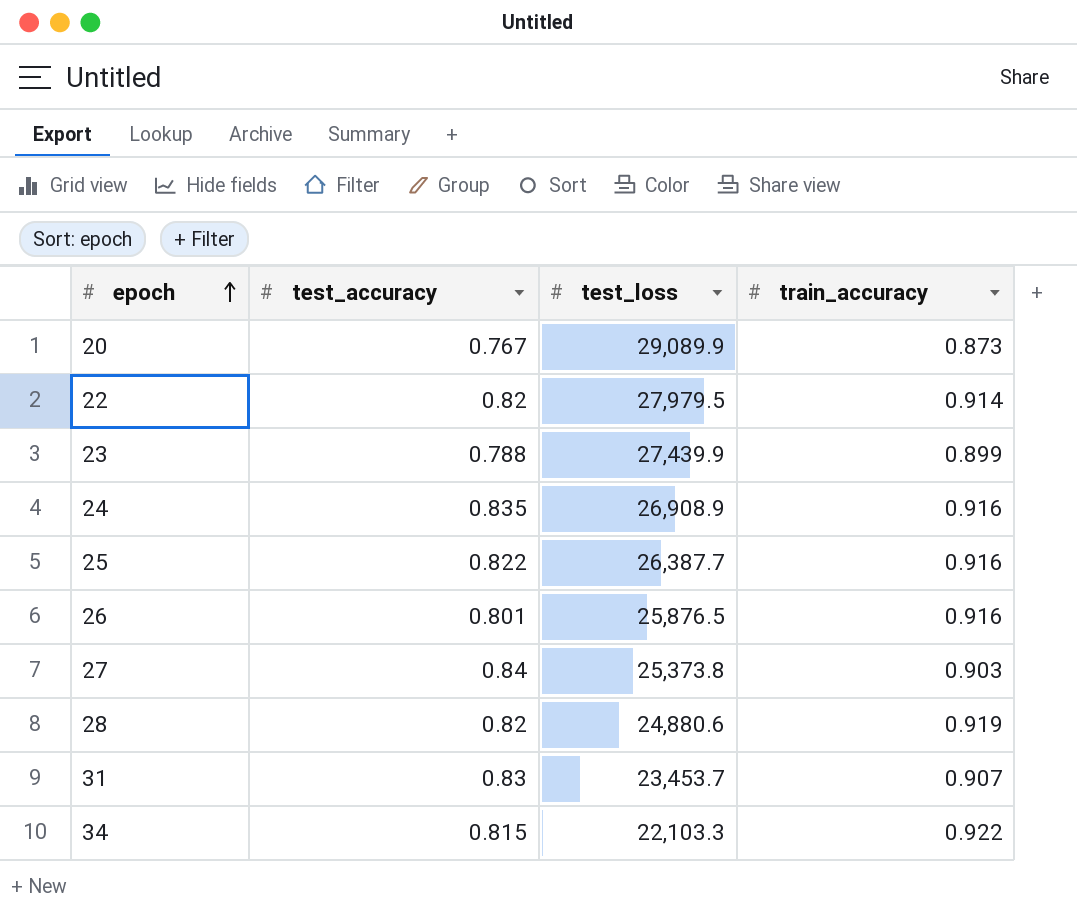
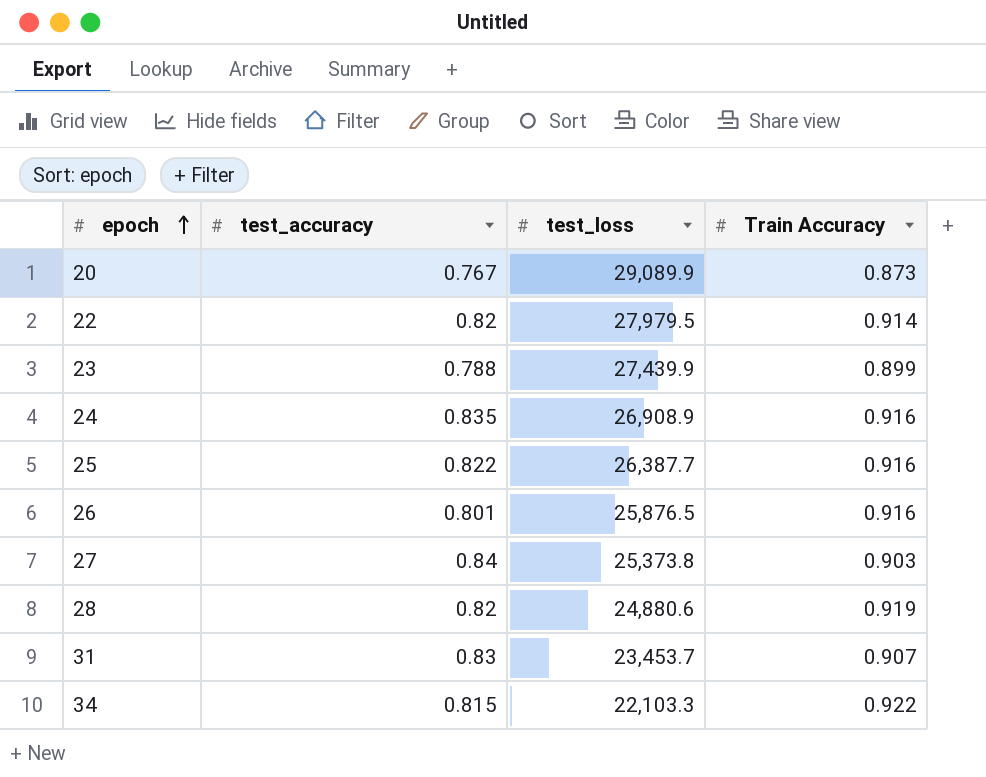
column name: train_accuracy -> Train Accuracy

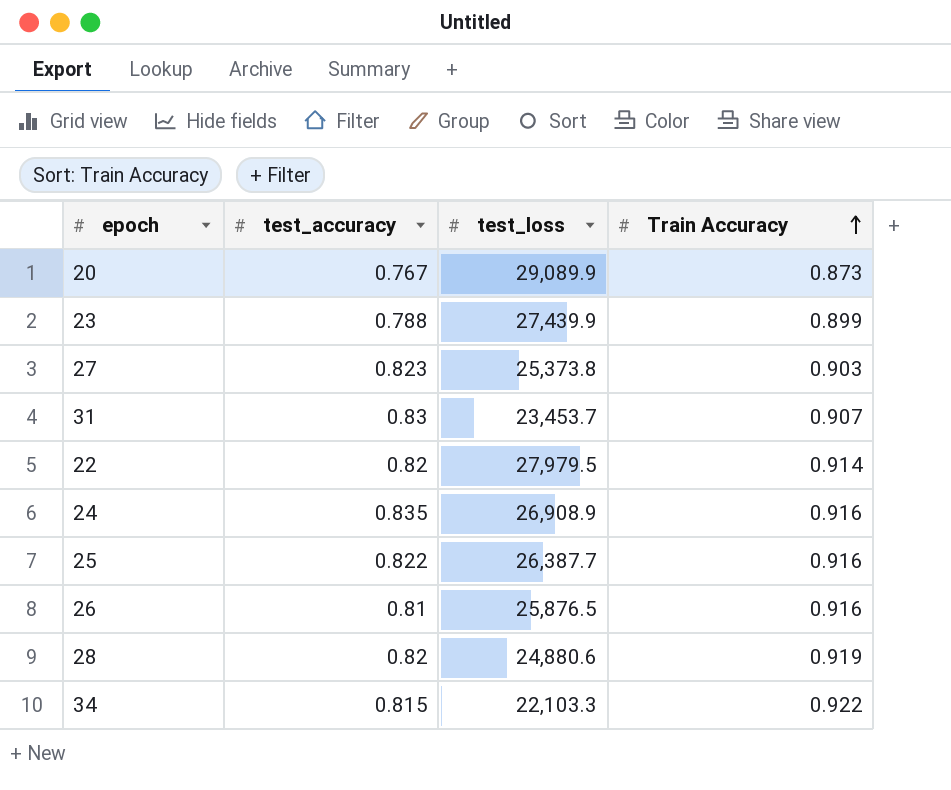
row order: epoch ascending -> Train Accuracy ascending
27 | test_accuracy: 0.84 -> 0.823
26 | test_accuracy: 0.801 -> 0.81

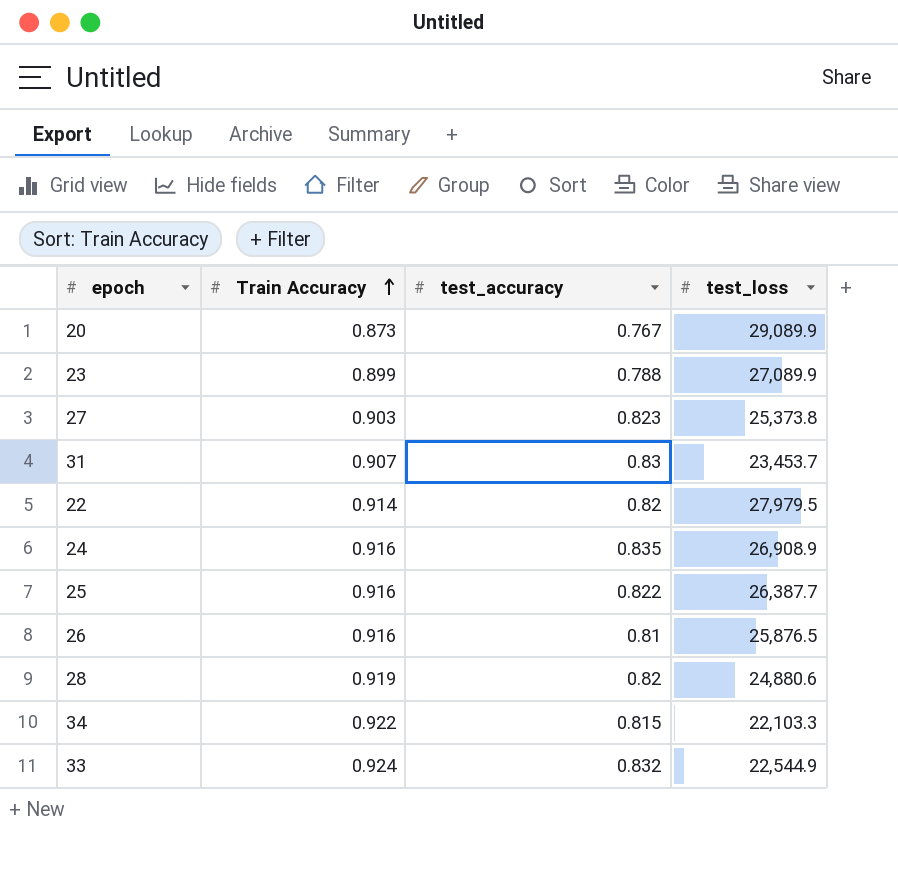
column Train Accuracy | position: 4 -> 2
23 | test_loss: 27,439.9 -> 27,089.9
row 33: none -> 0.924 | 0.832 | 22,544.9

